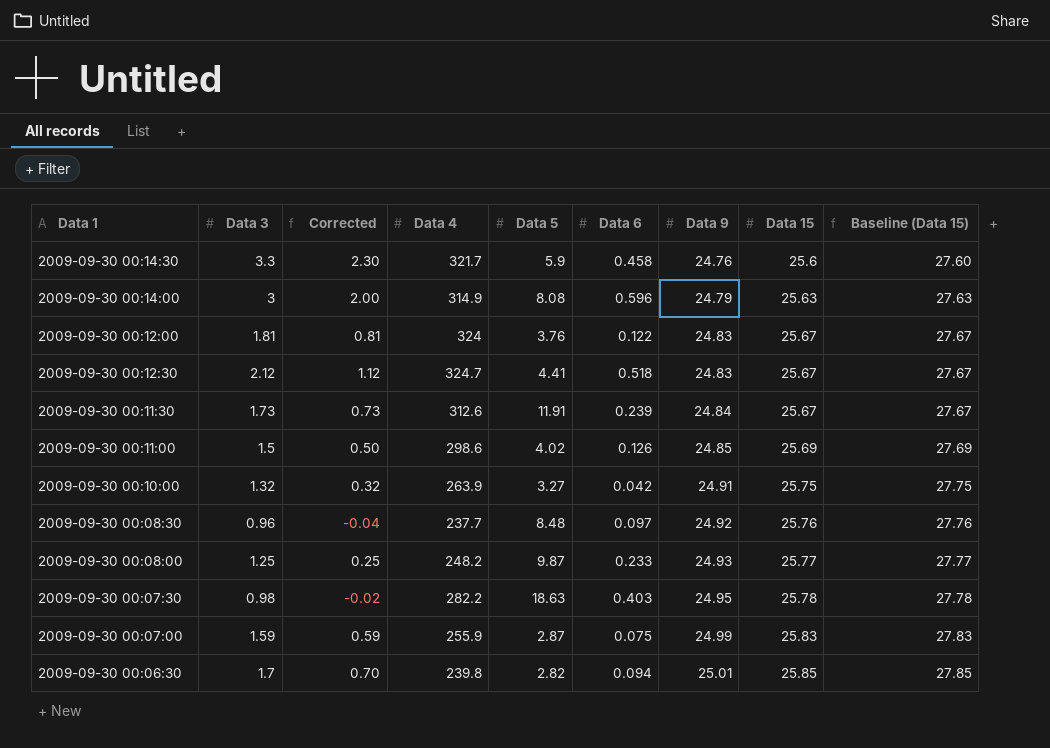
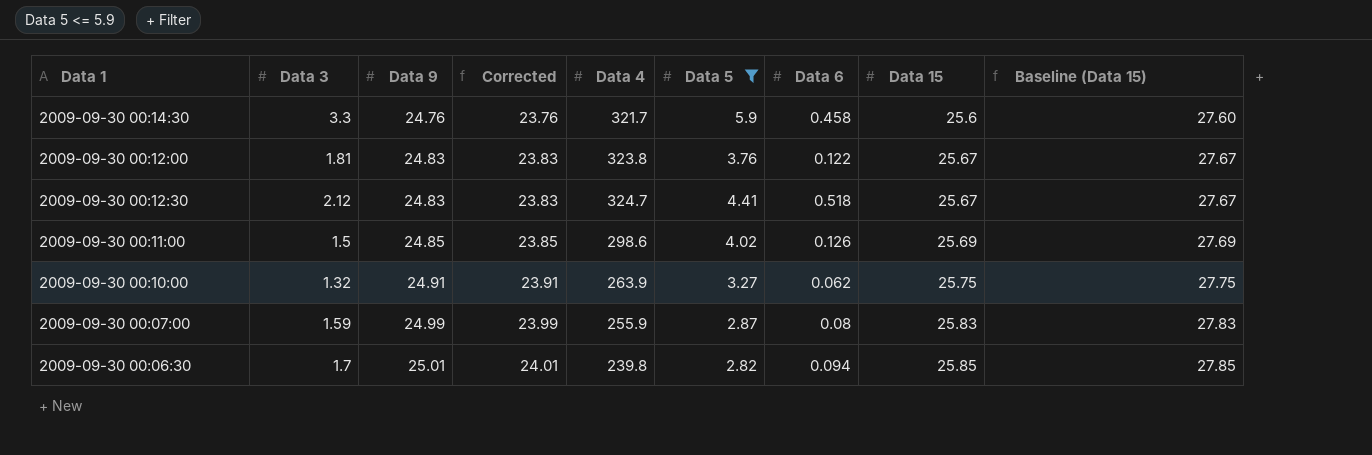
filter: none -> Data 5 <= 5.9
column Data 9 | position: 7 -> 3
column Corrected | formula: [Data 3] - 1 -> [Data 9] - 1
2009-09-30 00:12:00 | Data 4: 324 -> 323.8
2009-09-30 00:10:00 | Data 6: 0.042 -> 0.062
2009-09-30 00:07:00 | Data 6: 0.075 -> 0.08

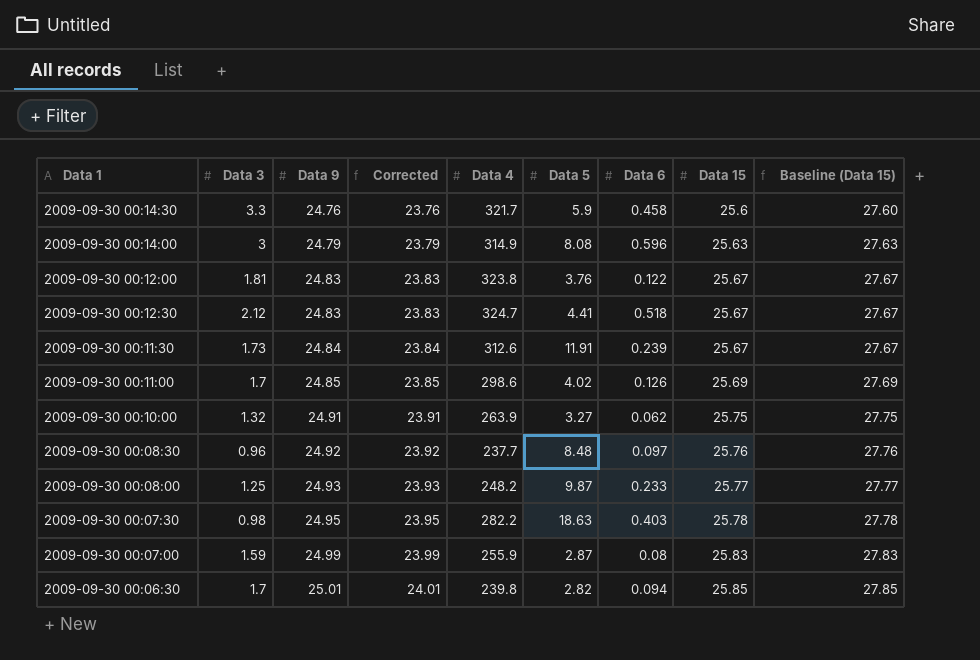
filter: Data 5 <= 5.9 -> none
2009-09-30 00:11:00 | Data 3: 1.5 -> 1.7

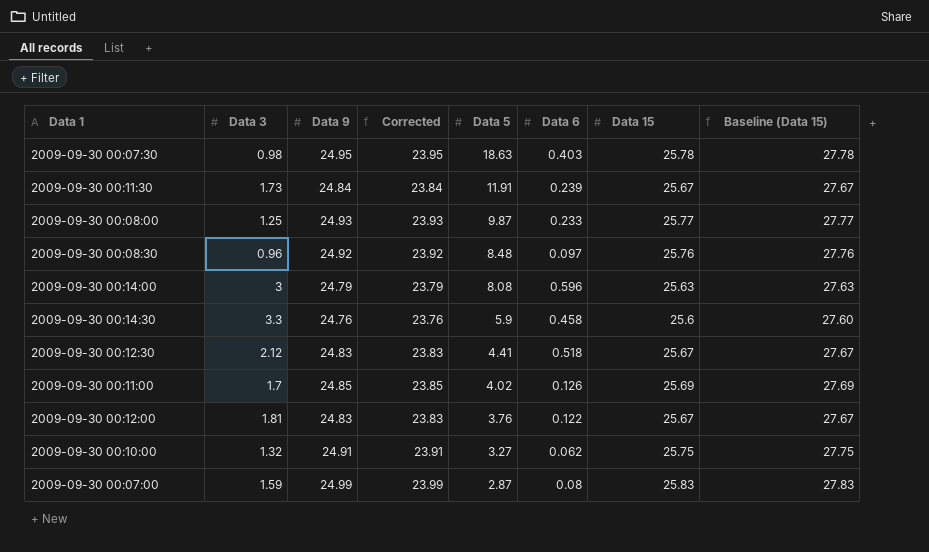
row order: Data 9 ascending -> Data 5 descending
column Data 4 | position: 5 -> none
row 2009-09-30 00:06:30: 1.7 | 25.01 | 24.01 | 239.8 | 2.82 | 0.094 | 25.85 | 27.85 -> none

